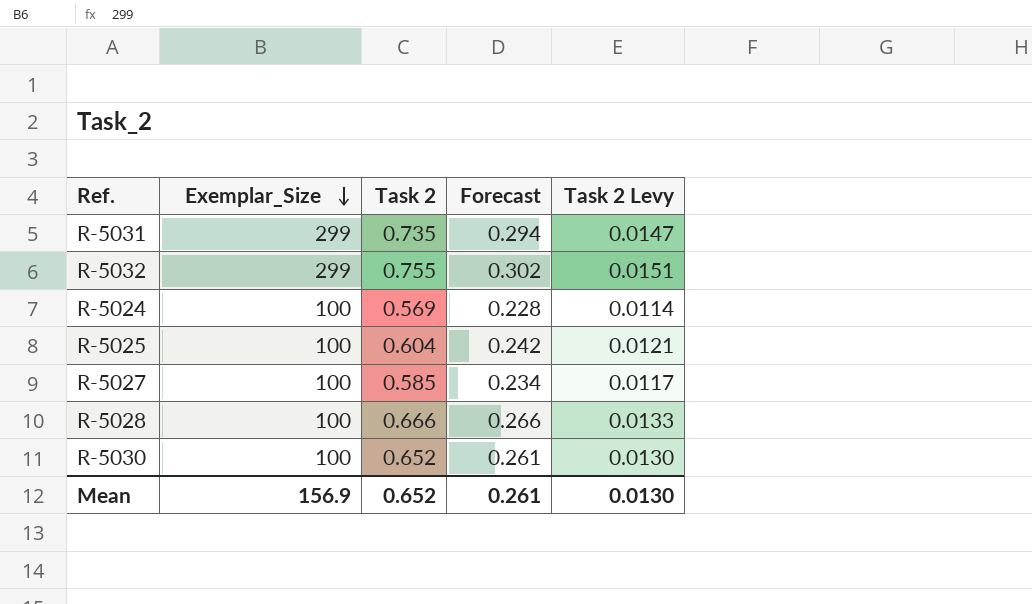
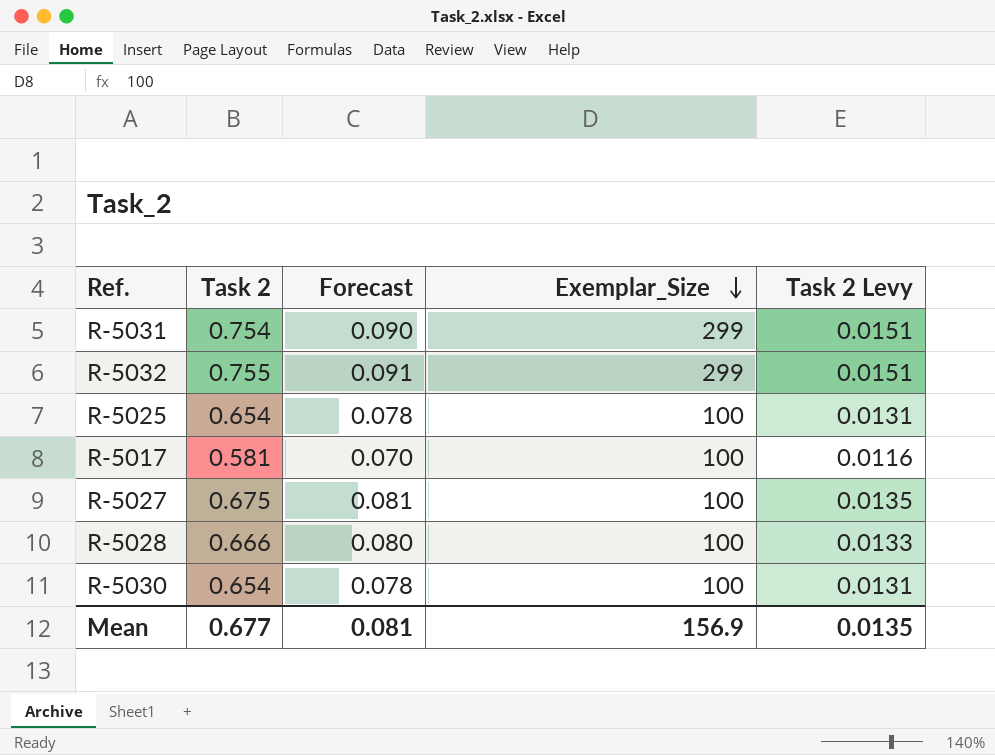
column Forecast | formula: [Task 2] * 0.4 -> [Task 2] * 0.12
column Exemplar_Size | position: 2 -> 4
row R-5024: 100 | 0.569 | 0.228 | 0.0114 -> none
R-5031 | Task 2: 0.735 -> 0.754
R-5031 | Task 2 Levy: 0.0147 -> 0.0151
R-5025 | Task 2: 0.604 -> 0.654
R-5025 | Task 2 Levy: 0.0121 -> 0.0131
row R-5017: none -> 0.581 | 0.070 | 100 | 0.0116
R-5027 | Task 2: 0.585 -> 0.675
R-5027 | Task 2 Levy: 0.0117 -> 0.0135
R-5030 | Task 2: 0.652 -> 0.654
R-5030 | Task 2 Levy: 0.0130 -> 0.0131
Mean | Task 2: 0.652 -> 0.677
Mean | Forecast: 0.261 -> 0.081
Mean | Task 2 Levy: 0.0130 -> 0.0135

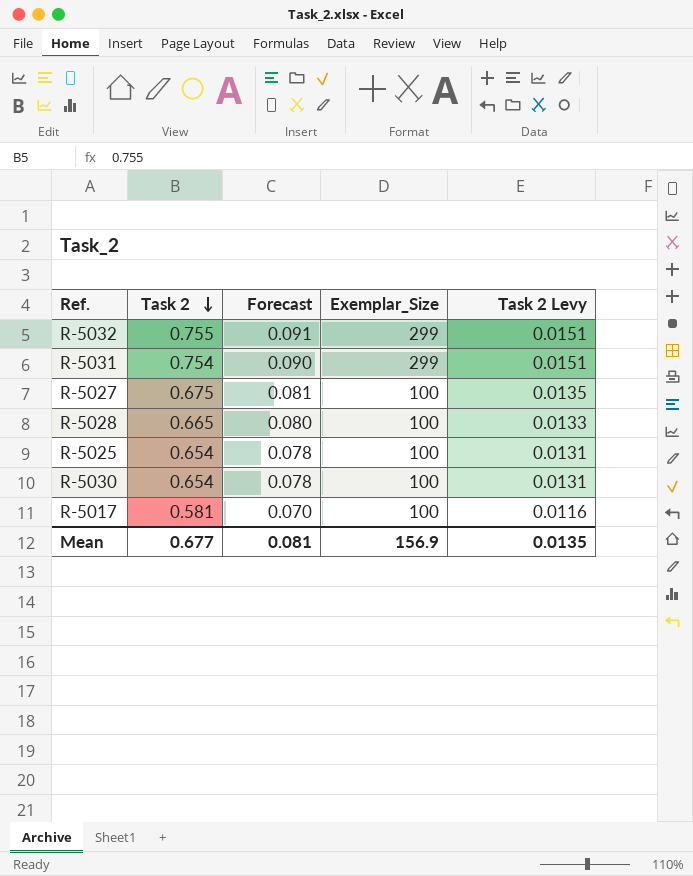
row order: Exemplar_Size descending -> Task 2 descending
R-5028 | Task 2: 0.666 -> 0.665

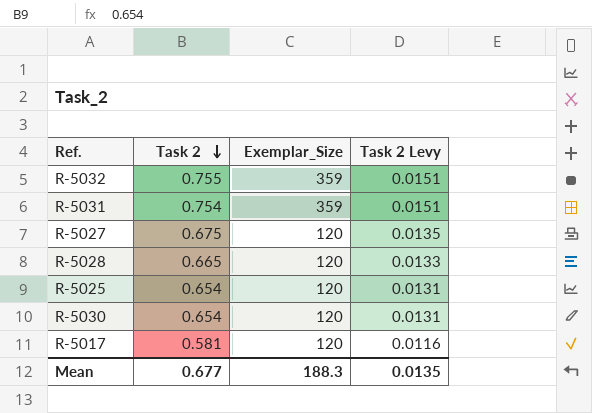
column Forecast | formula: [Task 2] * 0.12 -> none
R-5032 | Exemplar_Size: 299 -> 359
R-5031 | Exemplar_Size: 299 -> 359
R-5027 | Exemplar_Size: 100 -> 120
R-5028 | Exemplar_Size: 100 -> 120
R-5025 | Exemplar_Size: 100 -> 120
R-5030 | Exemplar_Size: 100 -> 120
R-5017 | Exemplar_Size: 100 -> 120
Mean | Exemplar_Size: 156.9 -> 188.3

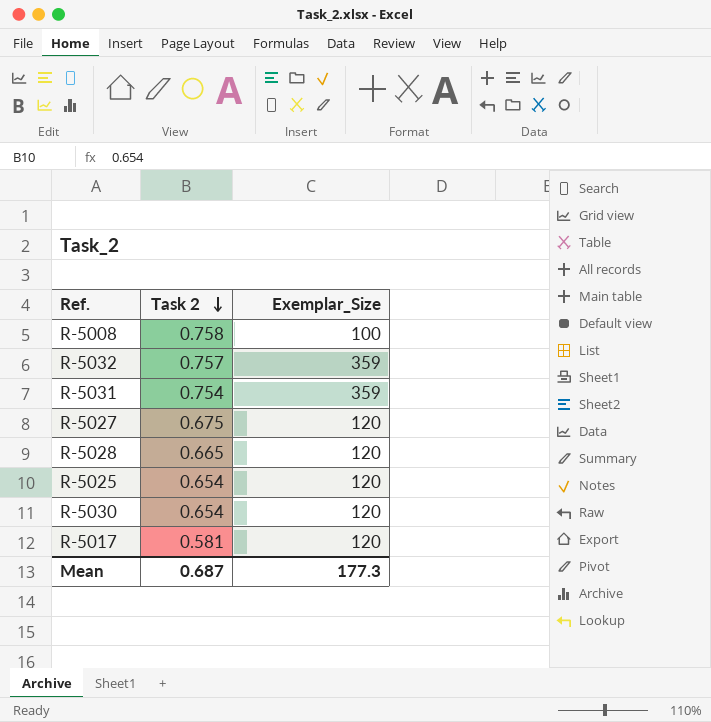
column Task 2 Levy | formula: [Task 2] * 0.02 -> none
row R-5008: none -> 0.758 | 100
R-5032 | Task 2: 0.755 -> 0.757
Mean | Task 2: 0.677 -> 0.687
Mean | Exemplar_Size: 188.3 -> 177.3

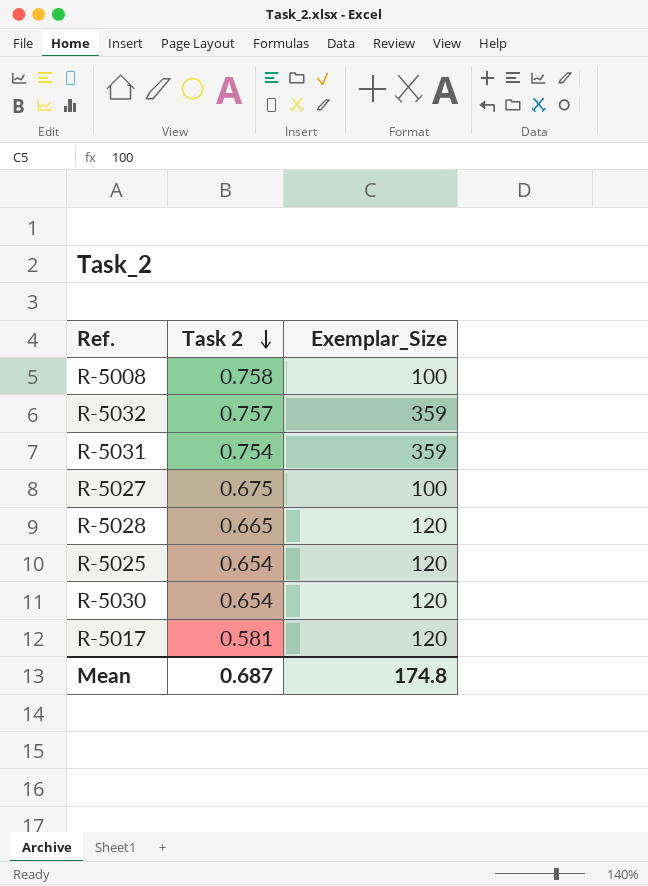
R-5027 | Exemplar_Size: 120 -> 100
Mean | Exemplar_Size: 177.3 -> 174.8

